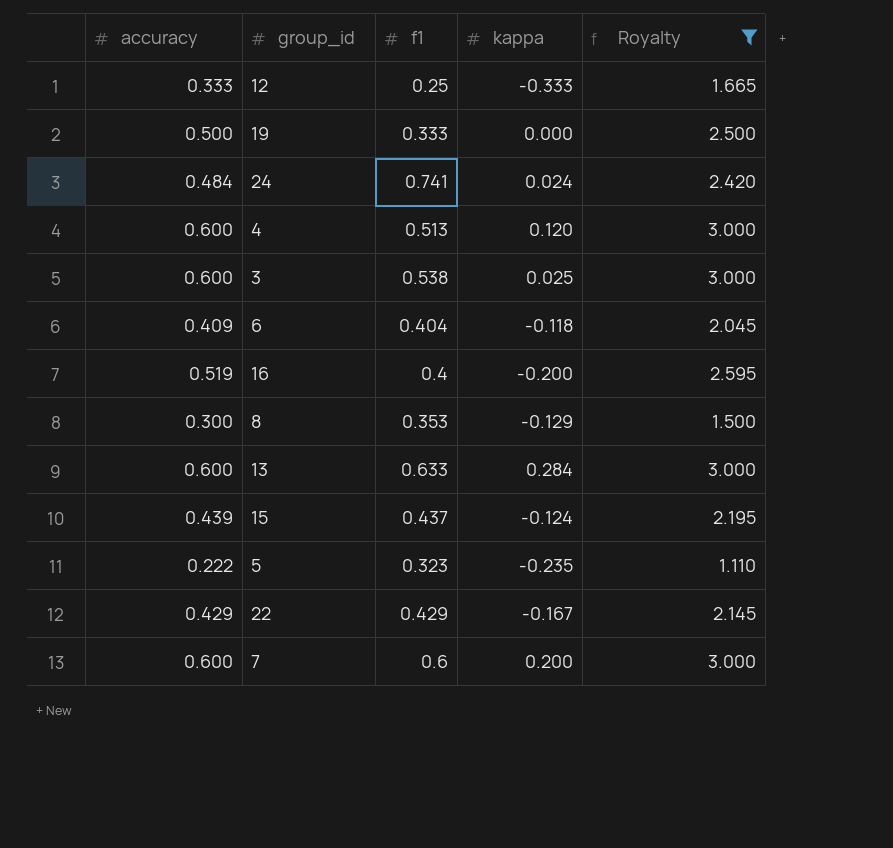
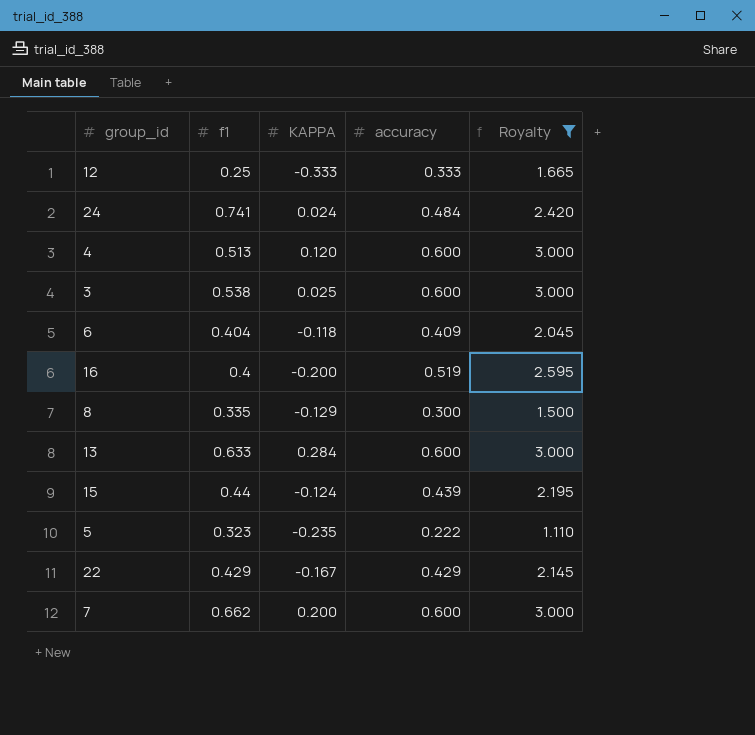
column name: kappa -> KAPPA
column accuracy | position: 1 -> 4
row 19: 0.500 | 0.333 | 0.000 | 2.500 -> none
8 | f1: 0.353 -> 0.335
15 | f1: 0.437 -> 0.44
7 | f1: 0.6 -> 0.662

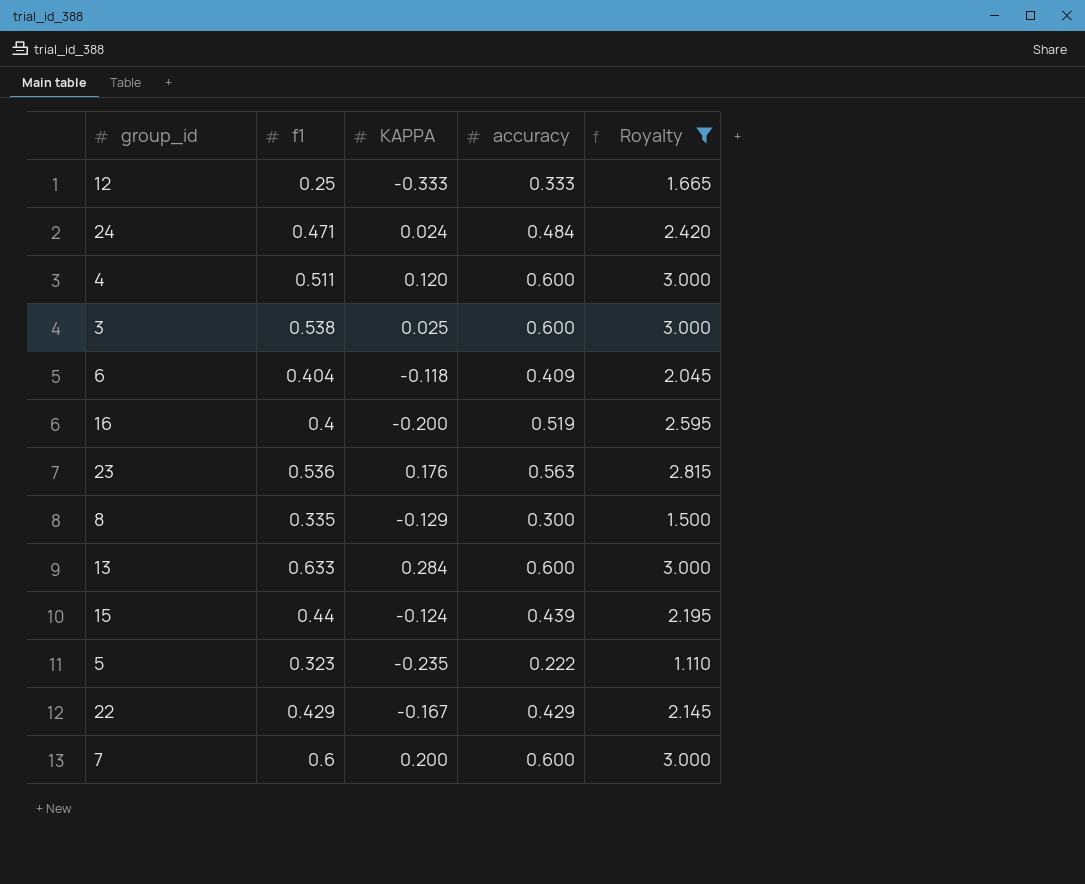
24 | f1: 0.741 -> 0.471
4 | f1: 0.513 -> 0.511
row 23: none -> 0.536 | 0.176 | 0.563 | 2.815
7 | f1: 0.662 -> 0.6

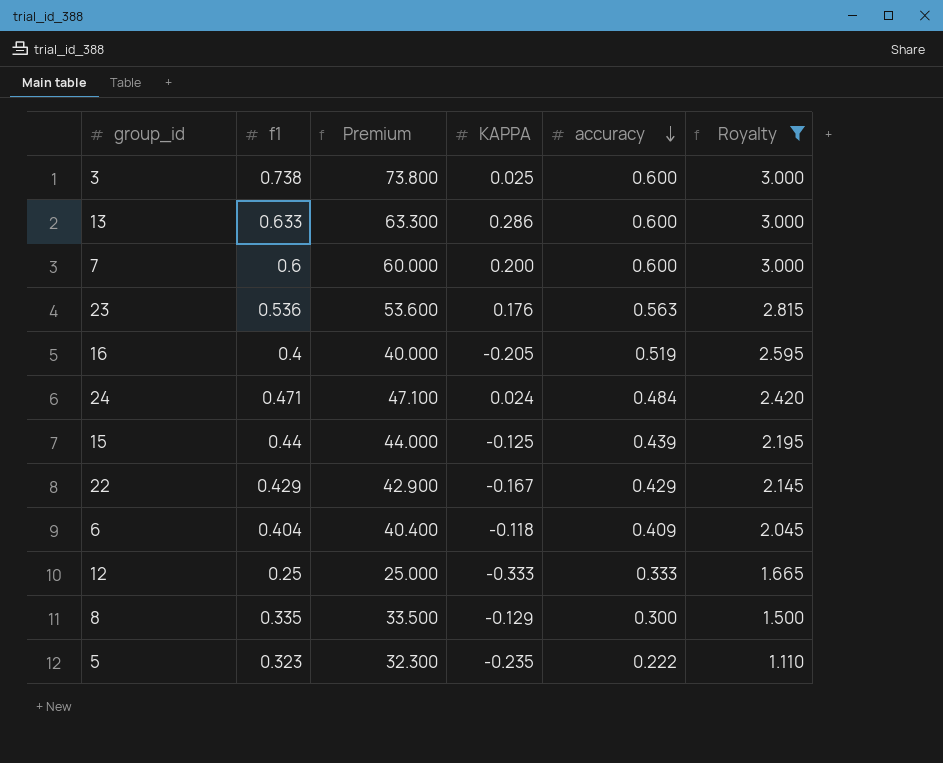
row order: none -> accuracy descending
column Premium | formula: none -> [f1] * 100
row 4: 0.511 | 0.120 | 0.600 | 3.000 -> none
3 | f1: 0.538 -> 0.738
13 | KAPPA: 0.284 -> 0.286
16 | KAPPA: -0.200 -> -0.205
15 | KAPPA: -0.124 -> -0.125

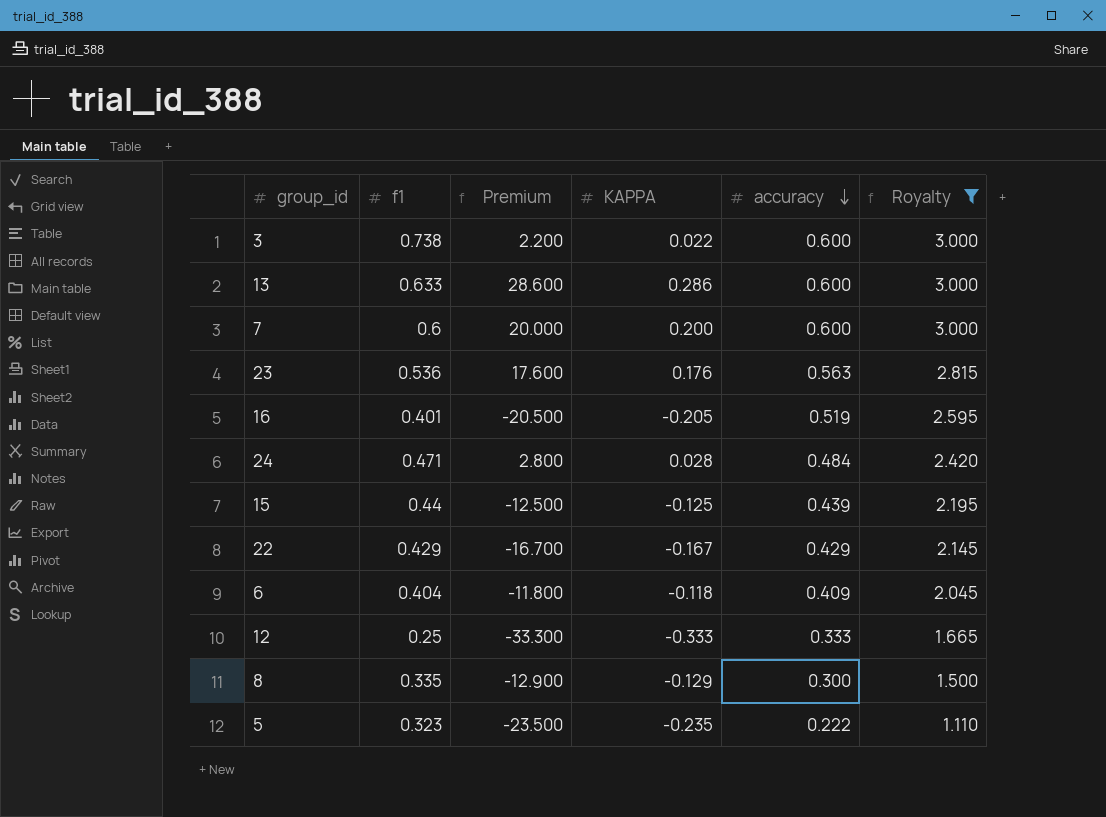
column Premium | formula: [f1] * 100 -> [KAPPA] * 100
3 | KAPPA: 0.025 -> 0.022
16 | f1: 0.4 -> 0.401
24 | KAPPA: 0.024 -> 0.028

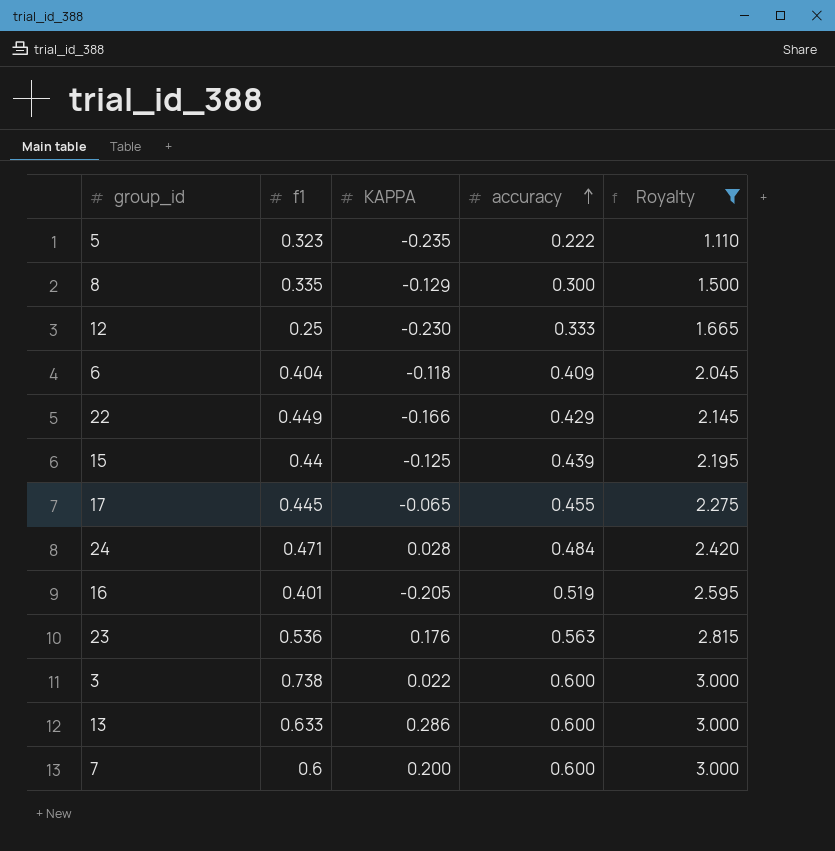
row order: accuracy descending -> accuracy ascending
column Premium | formula: [KAPPA] * 100 -> none
12 | KAPPA: -0.333 -> -0.230
22 | f1: 0.429 -> 0.449
22 | KAPPA: -0.167 -> -0.166
row 17: none -> 0.445 | -0.065 | 0.455 | 2.275

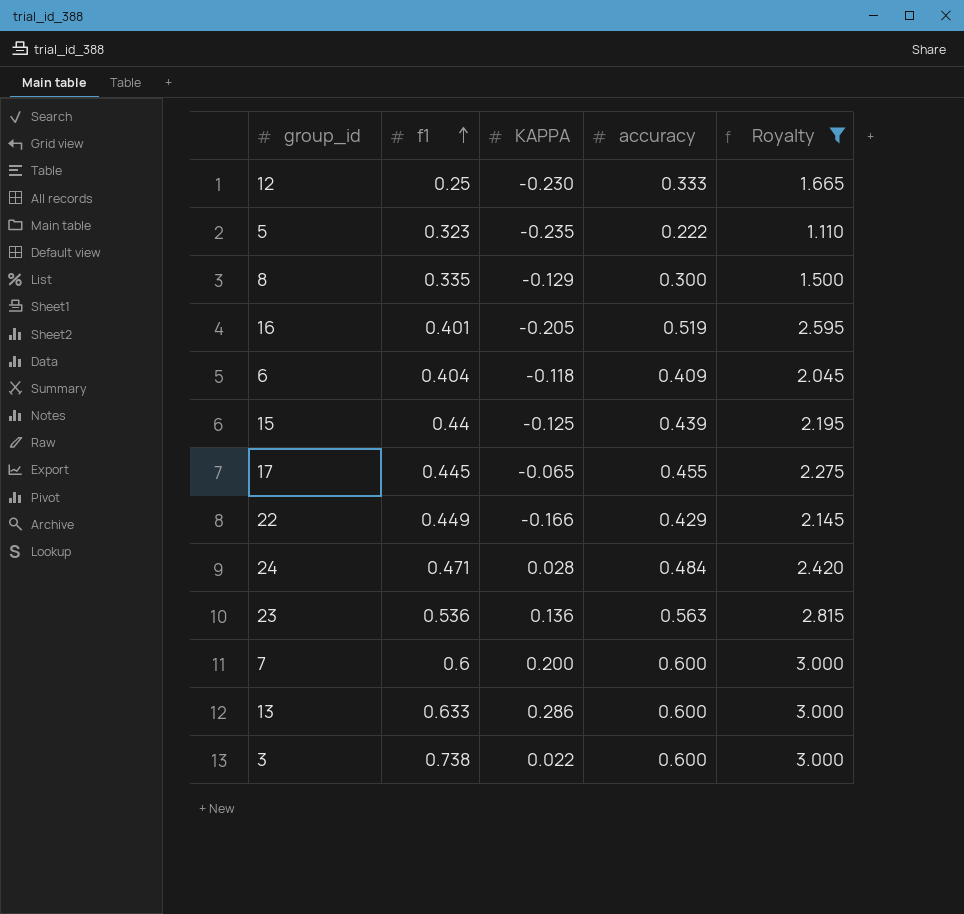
row order: accuracy ascending -> f1 ascending
23 | KAPPA: 0.176 -> 0.136

